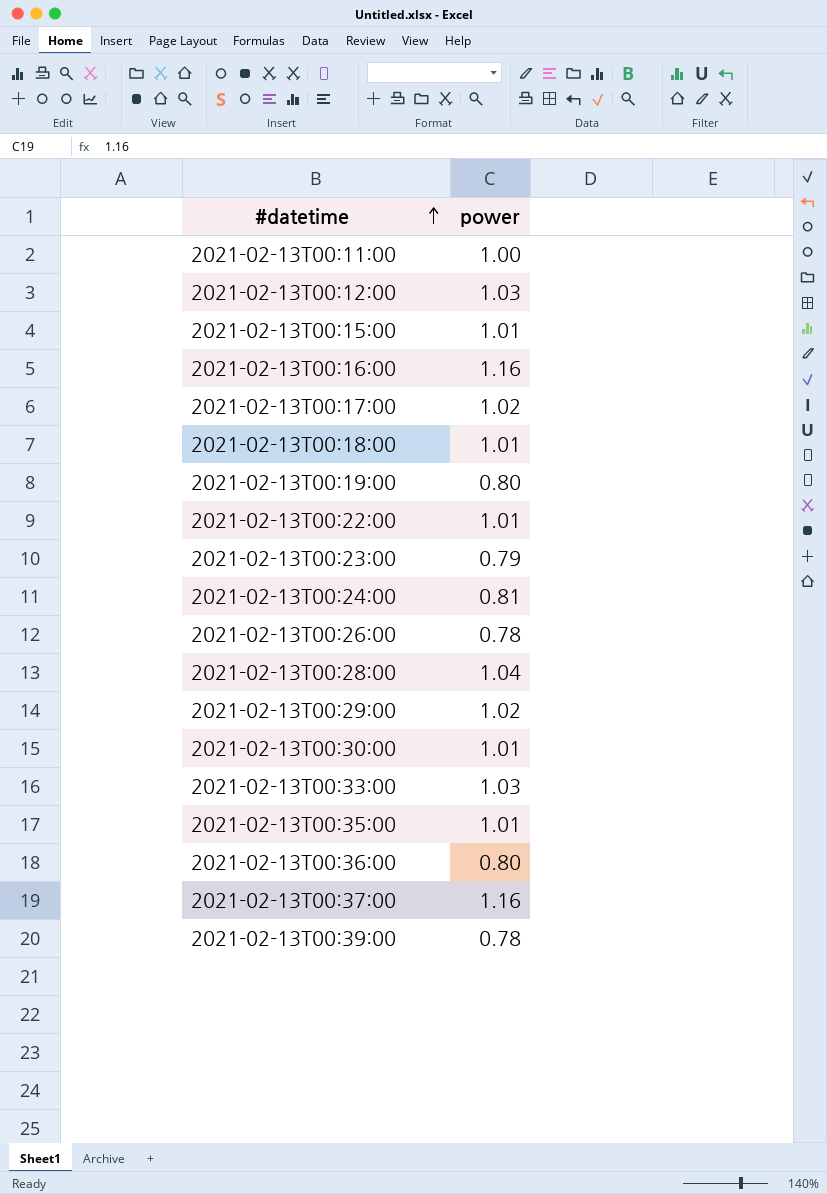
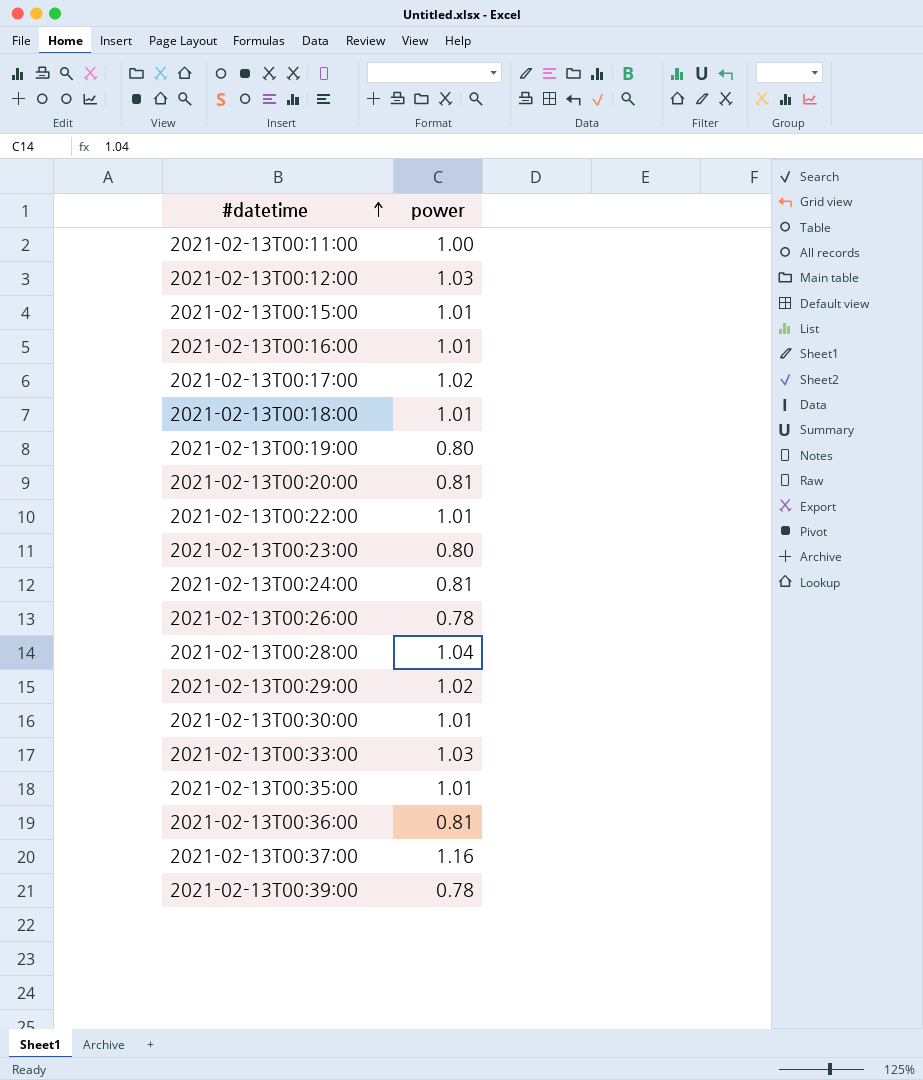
2021-02-13T00:16:00 | power: 1.16 -> 1.01
row 2021-02-13T00:20:00: none -> 0.81
2021-02-13T00:23:00 | power: 0.79 -> 0.80
2021-02-13T00:36:00 | power: 0.80 -> 0.81

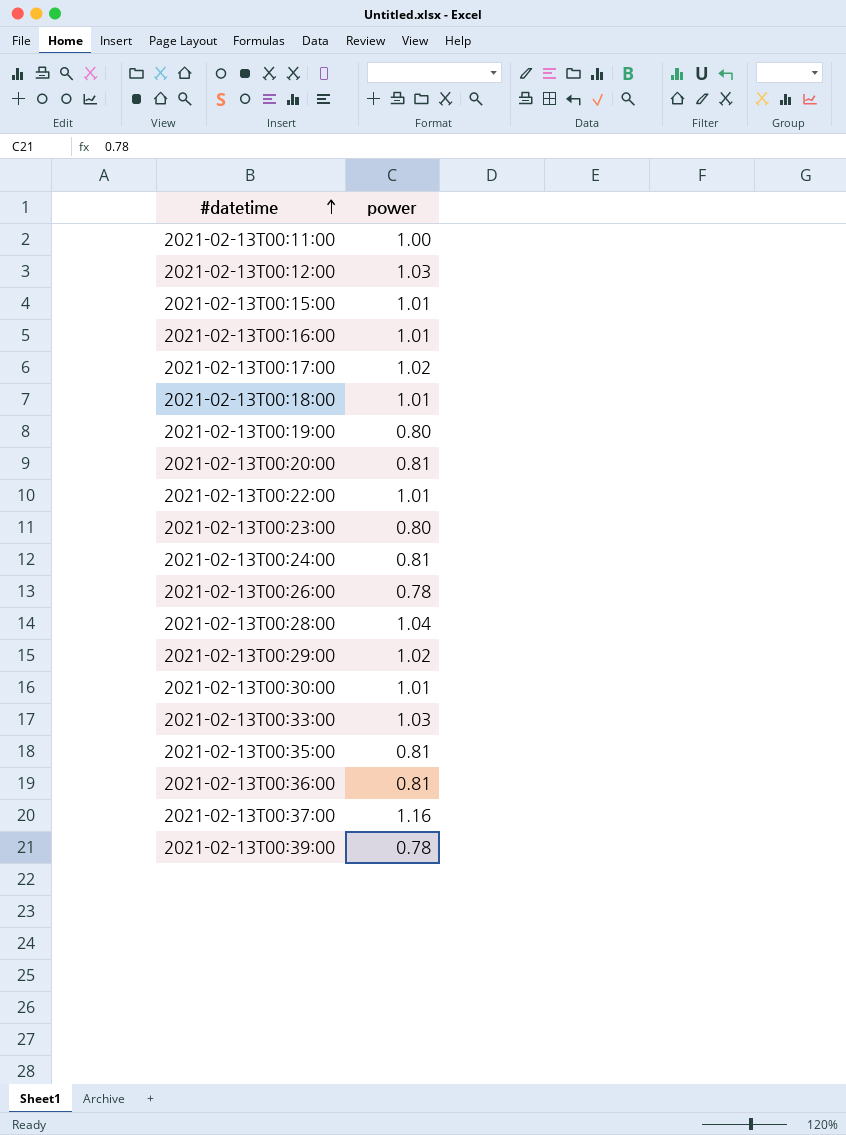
2021-02-13T00:35:00 | power: 1.01 -> 0.81

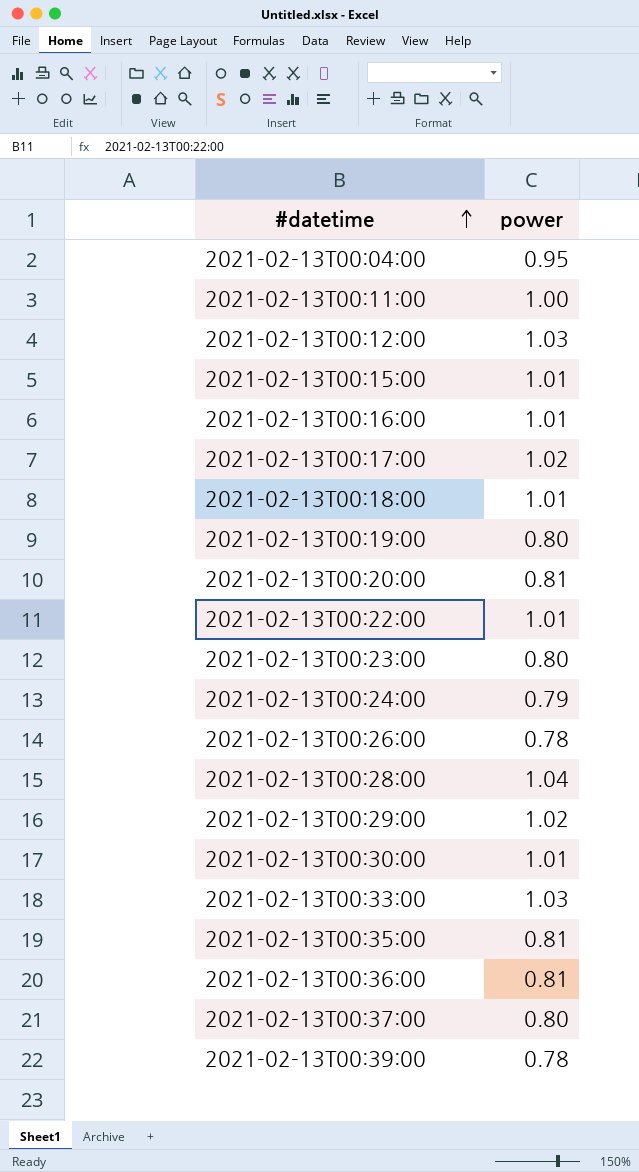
row 2021-02-13T00:04:00: none -> 0.95
2021-02-13T00:24:00 | power: 0.81 -> 0.79
2021-02-13T00:37:00 | power: 1.16 -> 0.80

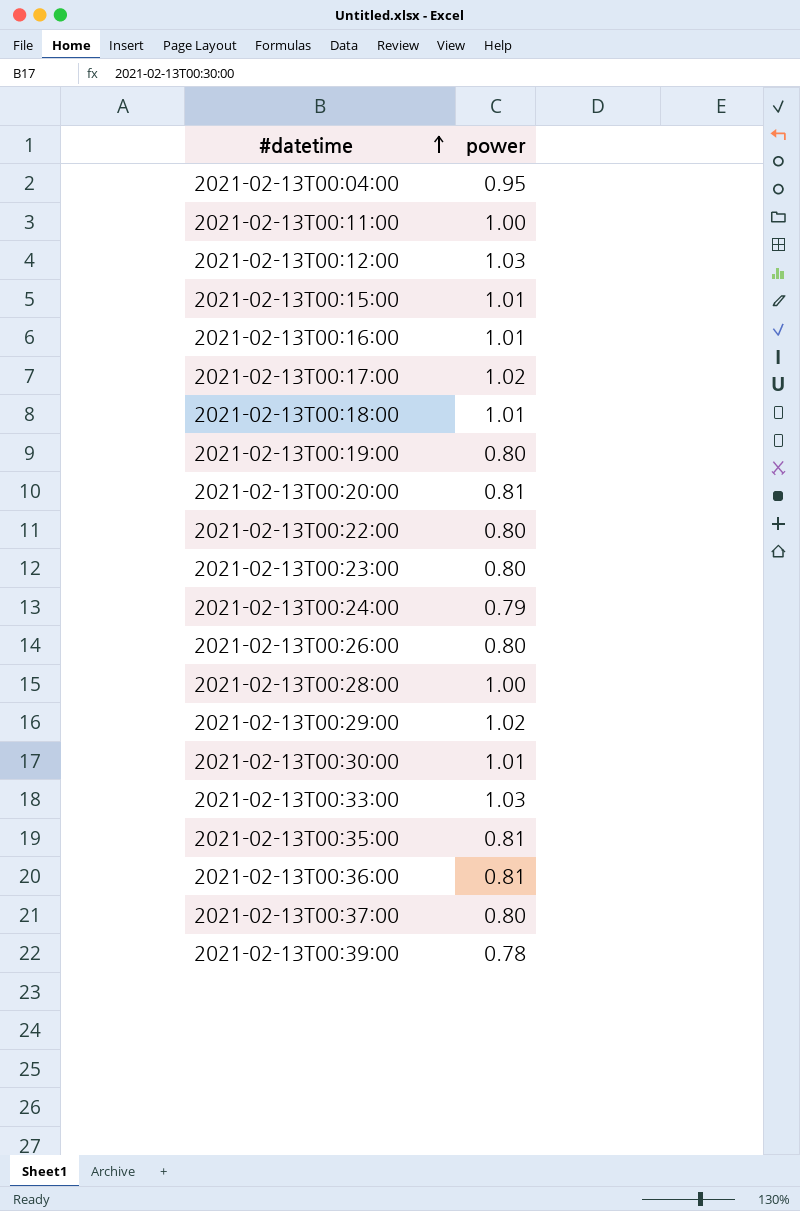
2021-02-13T00:22:00 | power: 1.01 -> 0.80
2021-02-13T00:26:00 | power: 0.78 -> 0.80
2021-02-13T00:28:00 | power: 1.04 -> 1.00

